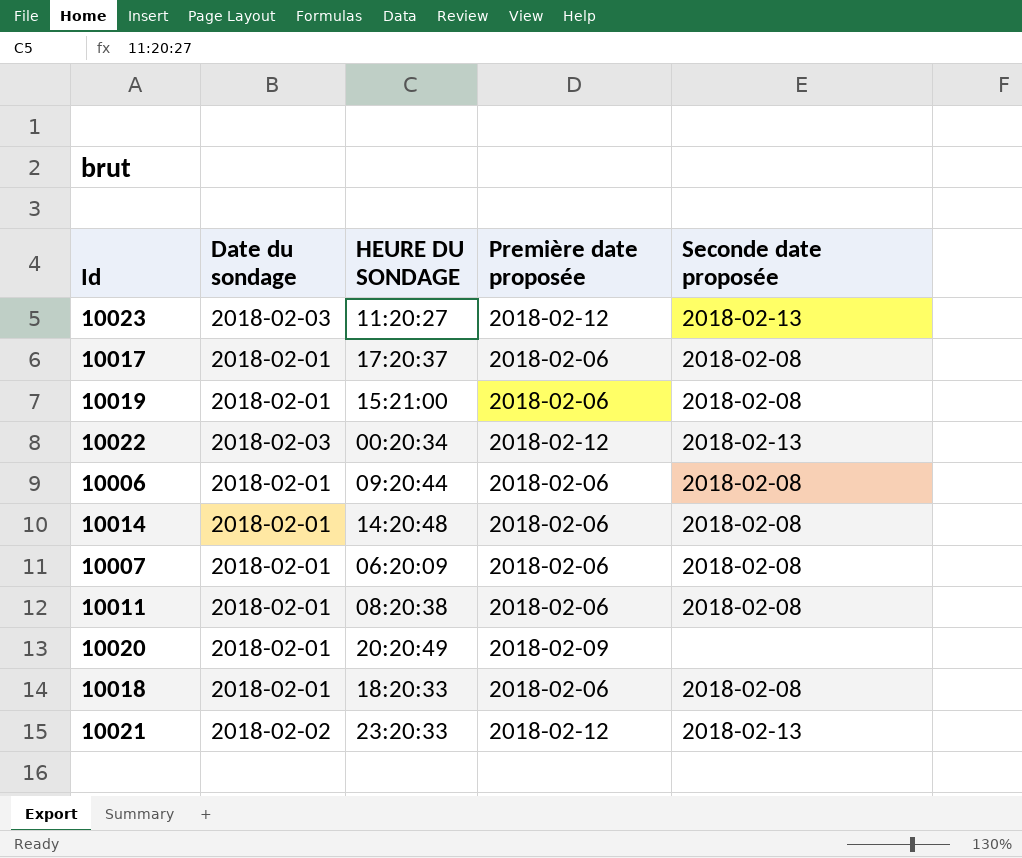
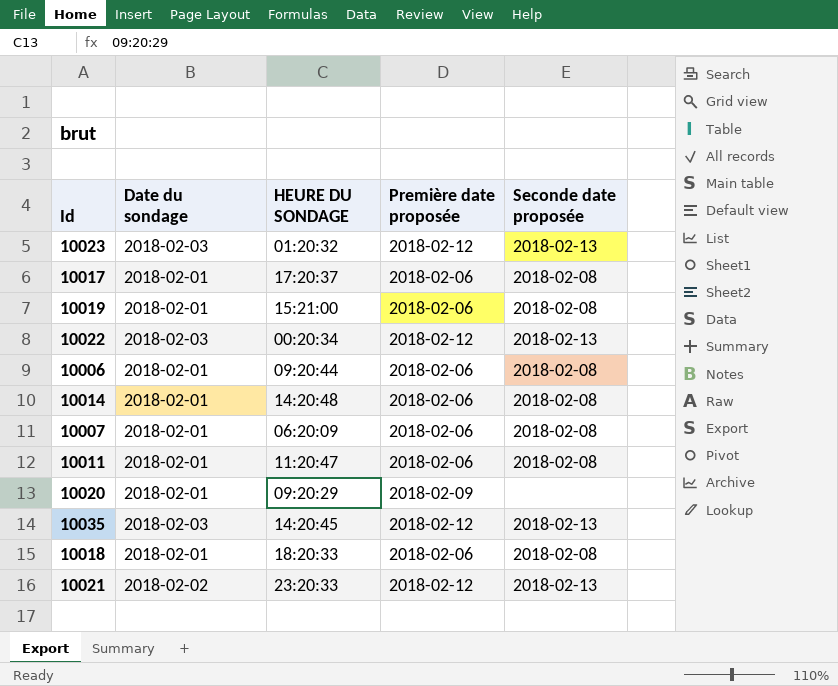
10023 | HEURE DU SONDAGE: 11:20:27 -> 01:20:32
10011 | HEURE DU SONDAGE: 08:20:38 -> 11:20:47
10020 | HEURE DU SONDAGE: 20:20:49 -> 09:20:29
row 10035: none -> 2018-02-03 | 14:20:45 | 2018-02-12 | 2018-02-13

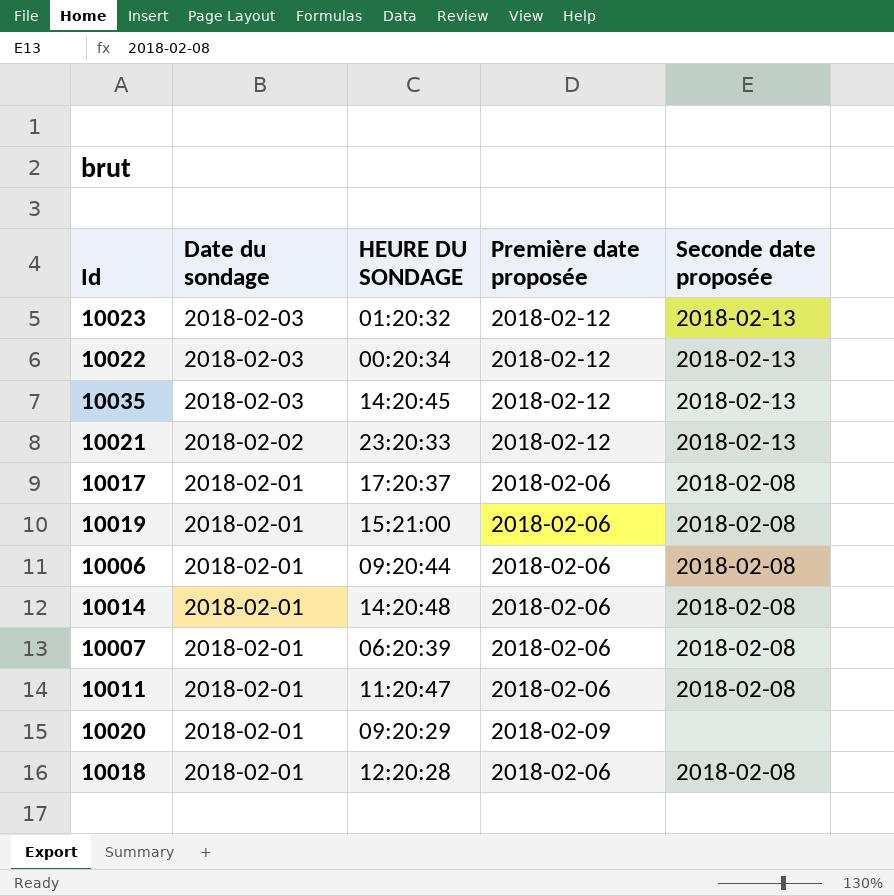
row order: none -> Date du sondage descending
10007 | HEURE DU SONDAGE: 06:20:09 -> 06:20:39
10018 | HEURE DU SONDAGE: 18:20:33 -> 12:20:28

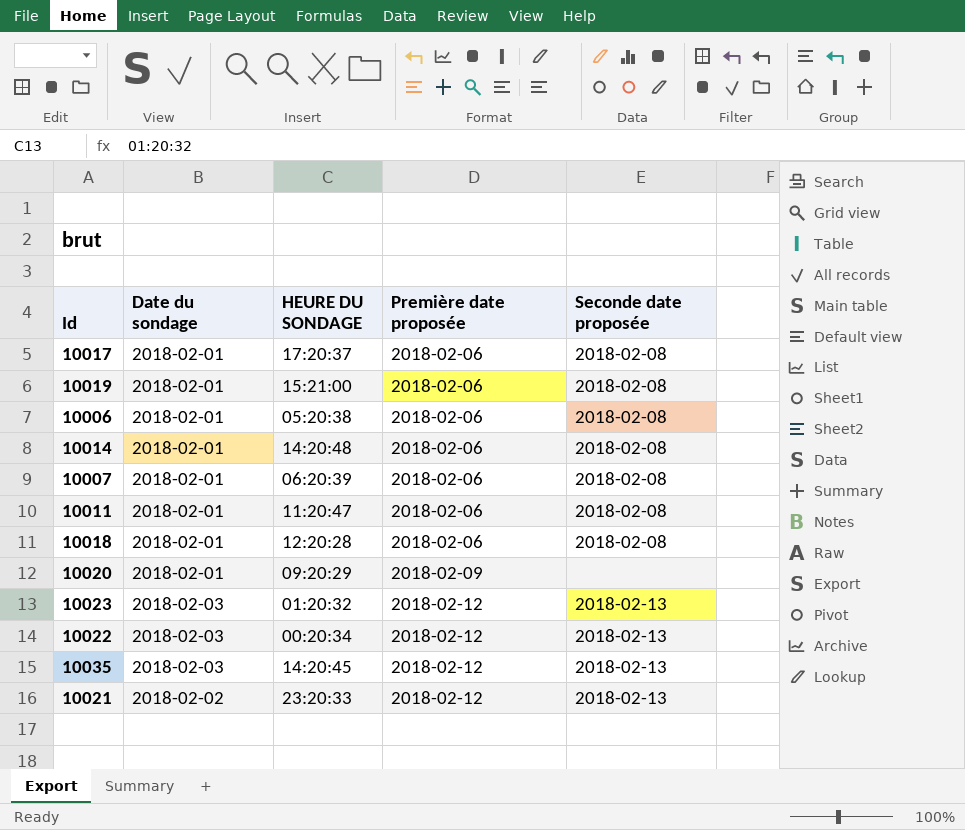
row order: Date du sondage descending -> Première date proposée ascending
10006 | HEURE DU SONDAGE: 09:20:44 -> 05:20:38

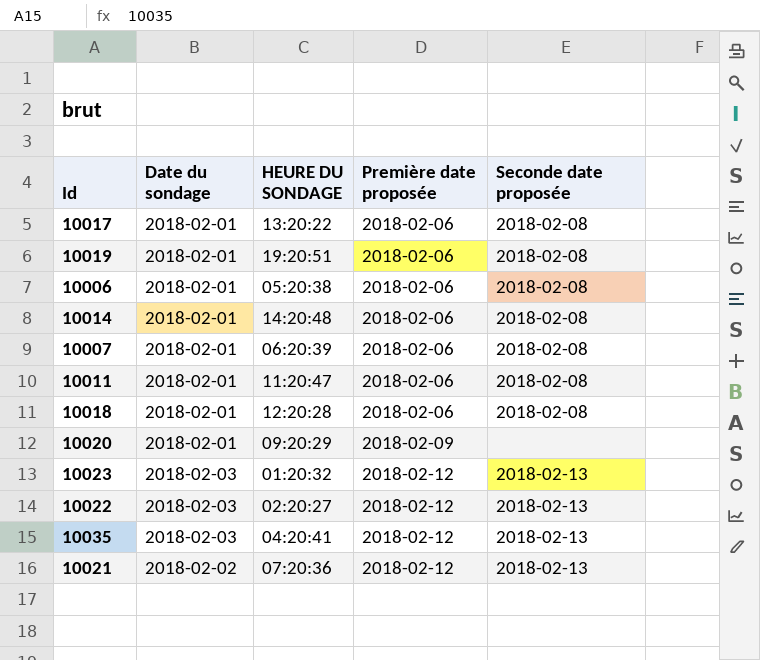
10017 | HEURE DU SONDAGE: 17:20:37 -> 13:20:22
10019 | HEURE DU SONDAGE: 15:21:00 -> 19:20:51
10022 | HEURE DU SONDAGE: 00:20:34 -> 02:20:27
10035 | HEURE DU SONDAGE: 14:20:45 -> 04:20:41
10021 | HEURE DU SONDAGE: 23:20:33 -> 07:20:36

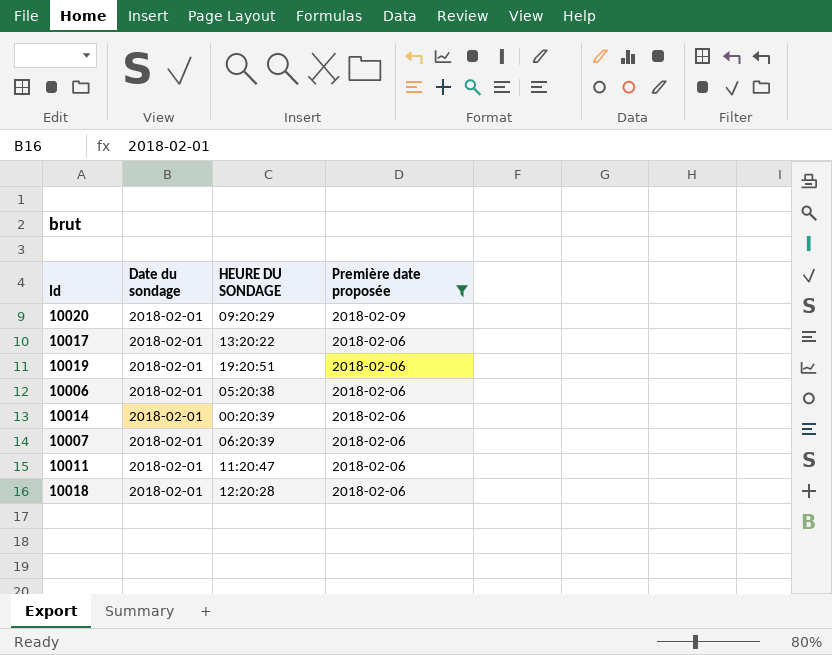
filter: none -> Première date proposée != 2018-02-12
row order: Première date proposée ascending -> Première date proposée descending
column Seconde date proposée | position: 5 -> none
10014 | HEURE DU SONDAGE: 14:20:48 -> 00:20:39

